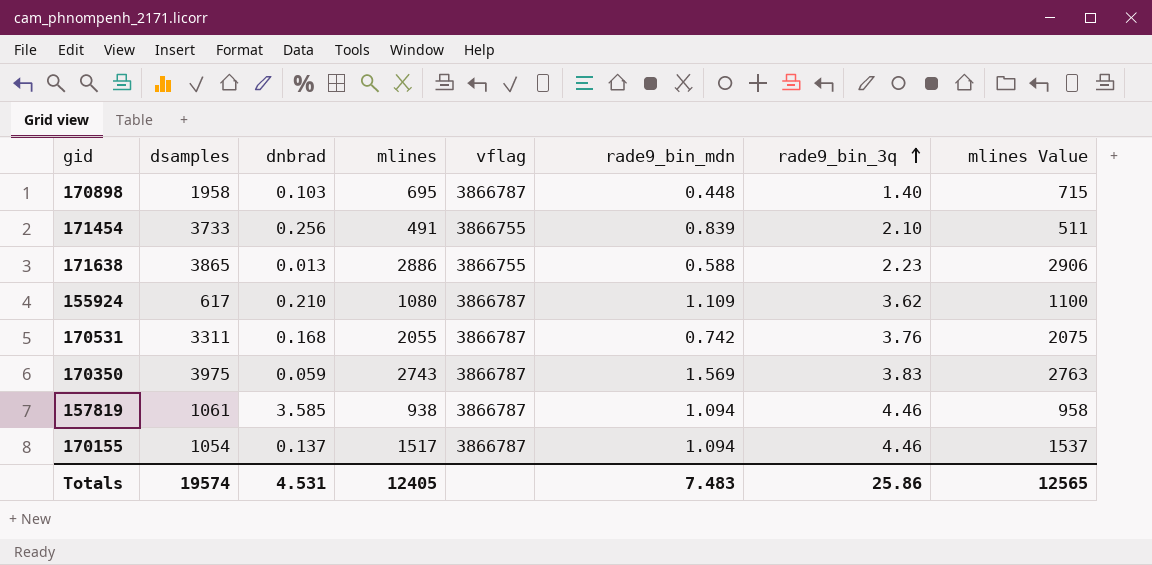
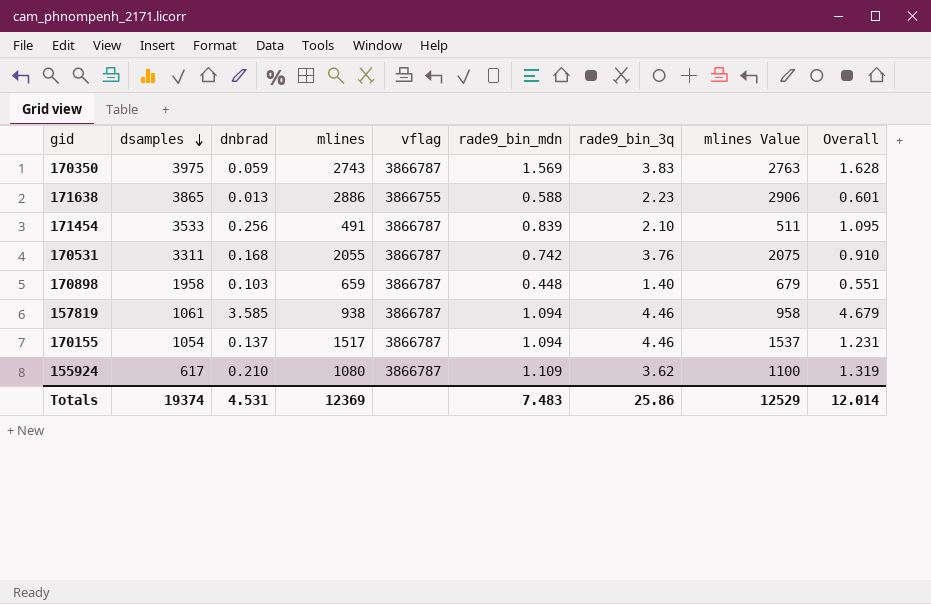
row order: rade9_bin_3q ascending -> dsamples descending
column Overall | formula: none -> [dnbrad] + [rade9_bin_mdn]
171454 | dsamples: 3733 -> 3533
171454 | vflag: 3866755 -> 3866787
170898 | mlines: 695 -> 659
170898 | mlines Value: 715 -> 679
Totals | dsamples: 19574 -> 19374
Totals | mlines: 12405 -> 12369
Totals | mlines Value: 12565 -> 12529

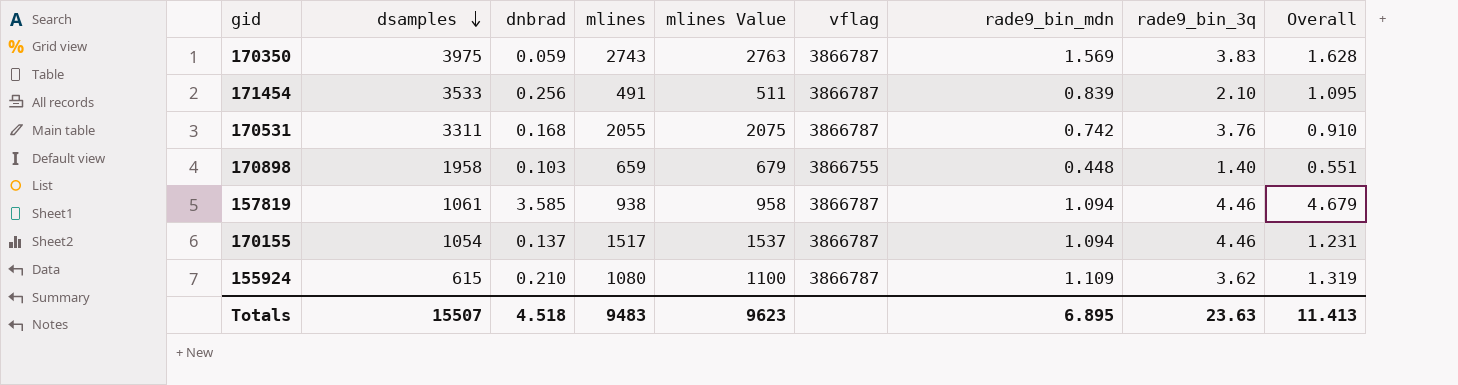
column mlines Value | position: 8 -> 5
row 171638: 3865 | 0.013 | 2886 | 3866755 | 0.588 | 2.23 | 2906 | 0.601 -> none
170898 | vflag: 3866787 -> 3866755
155924 | dsamples: 617 -> 615
Totals | dsamples: 19374 -> 15507
Totals | dnbrad: 4.531 -> 4.518
Totals | mlines: 12369 -> 9483
Totals | mlines Value: 12529 -> 9623
Totals | rade9_bin_mdn: 7.483 -> 6.895
Totals | rade9_bin_3q: 25.86 -> 23.63
Totals | Overall: 12.014 -> 11.413

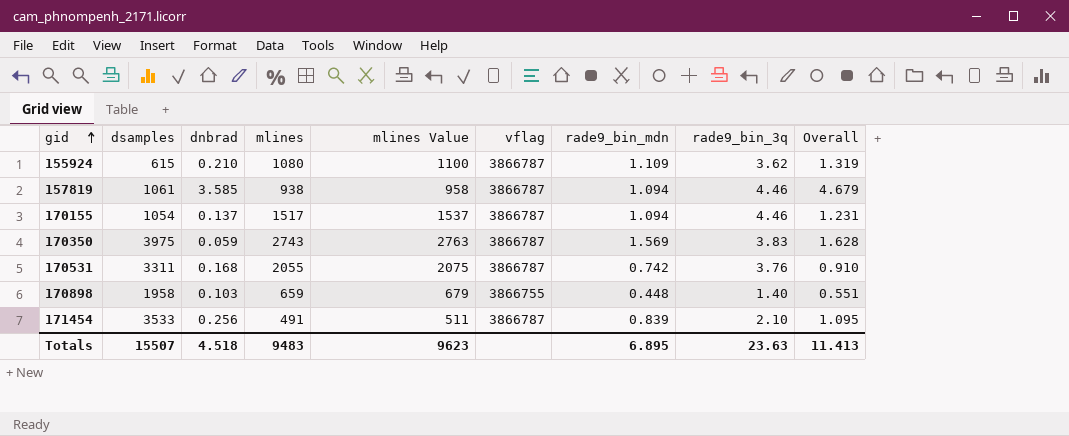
row order: dsamples descending -> gid ascending

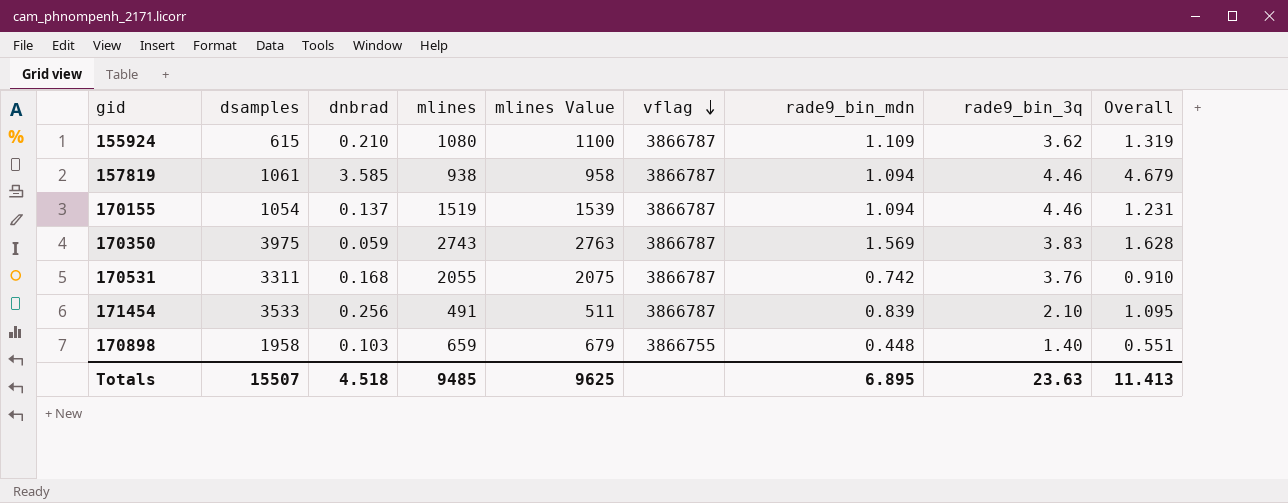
row order: gid ascending -> vflag descending
170155 | mlines: 1517 -> 1519
170155 | mlines Value: 1537 -> 1539
Totals | mlines: 9483 -> 9485
Totals | mlines Value: 9623 -> 9625

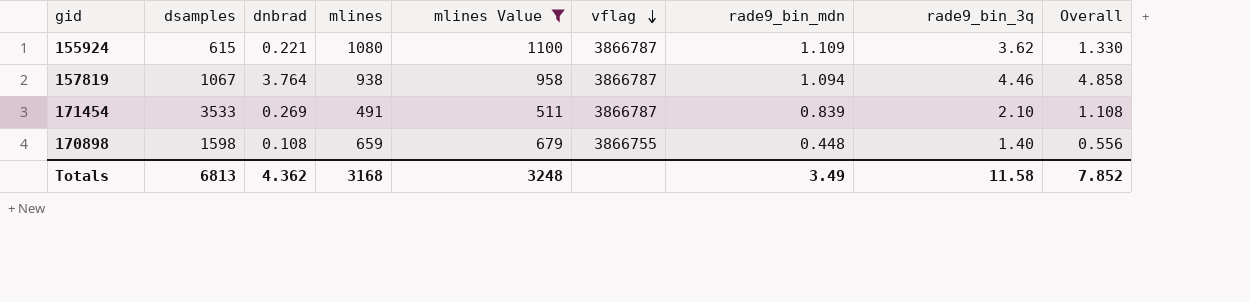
filter: none -> mlines Value <= 1100
155924 | dnbrad: 0.210 -> 0.221
155924 | Overall: 1.319 -> 1.330
157819 | dsamples: 1061 -> 1067
157819 | dnbrad: 3.585 -> 3.764
157819 | Overall: 4.679 -> 4.858
171454 | dnbrad: 0.256 -> 0.269
171454 | Overall: 1.095 -> 1.108
170898 | dsamples: 1958 -> 1598
170898 | dnbrad: 0.103 -> 0.108
170898 | Overall: 0.551 -> 0.556
Totals | dsamples: 15507 -> 6813
Totals | dnbrad: 4.518 -> 4.362
Totals | mlines: 9485 -> 3168
Totals | mlines Value: 9625 -> 3248
Totals | rade9_bin_mdn: 6.895 -> 3.49
Totals | rade9_bin_3q: 23.63 -> 11.58
Totals | Overall: 11.413 -> 7.852

